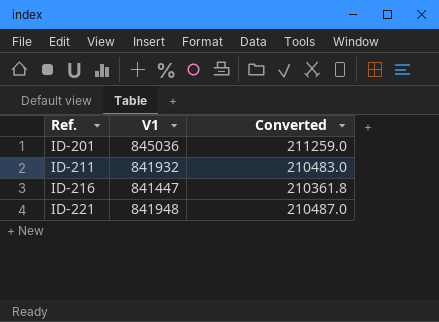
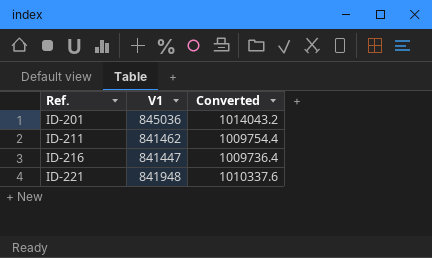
column Converted | formula: [V1] * 0.25 -> [V1] * 1.2
ID-211 | V1: 841932 -> 841462

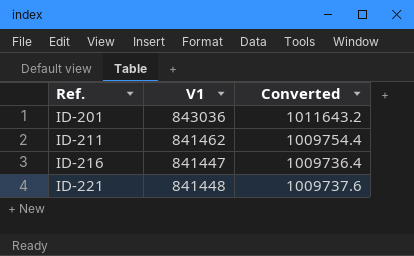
ID-201 | V1: 845036 -> 843036
ID-201 | Converted: 1014043.2 -> 1011643.2
ID-221 | V1: 841948 -> 841448
ID-221 | Converted: 1010337.6 -> 1009737.6

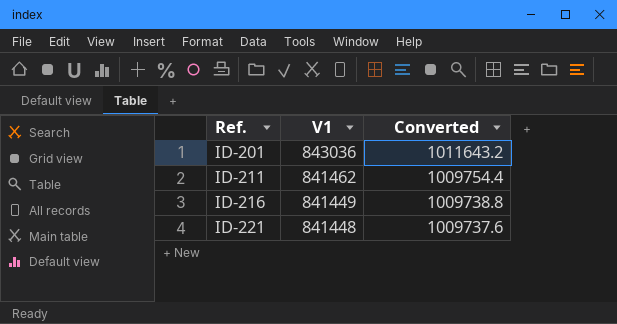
ID-216 | V1: 841447 -> 841449
ID-216 | Converted: 1009736.4 -> 1009738.8

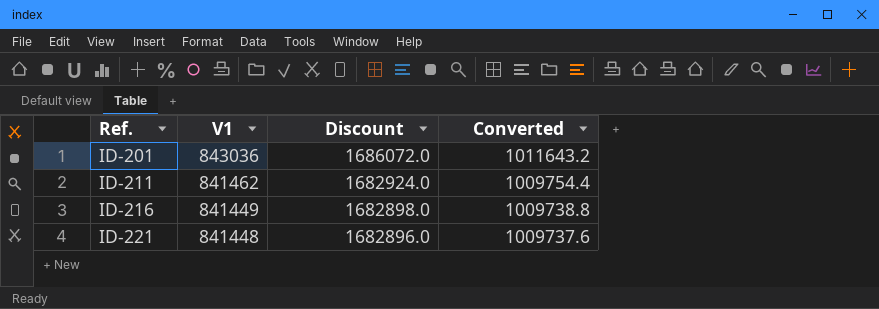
column Discount | formula: none -> [V1] * 2

